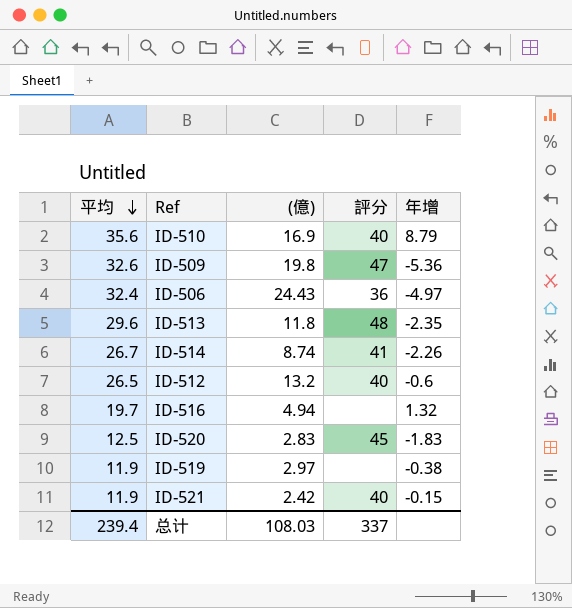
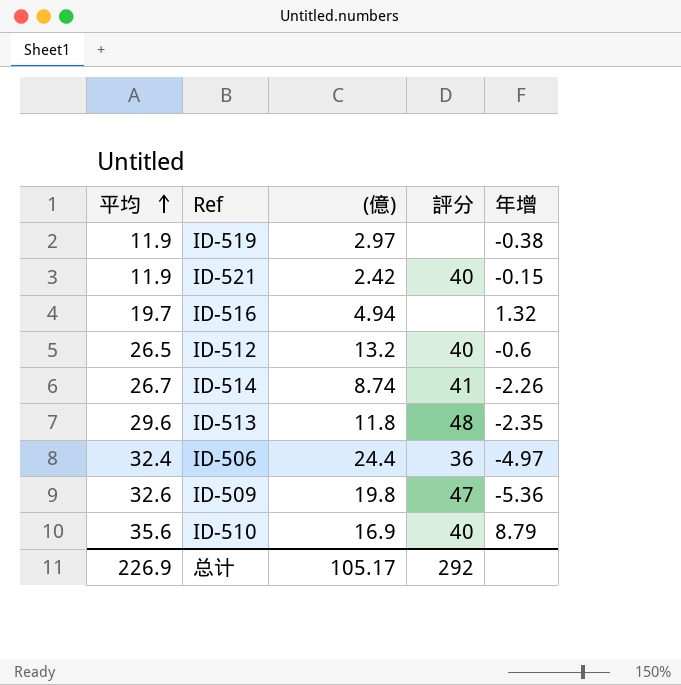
row order: 平均 descending -> 平均 ascending
row ID-520: 12.5 | 2.83 | 45 | -1.83 -> none
ID-506 | (億): 24.43 -> 24.4
总计 | 平均: 239.4 -> 226.9
总计 | (億): 108.03 -> 105.17
总计 | 評分: 337 -> 292

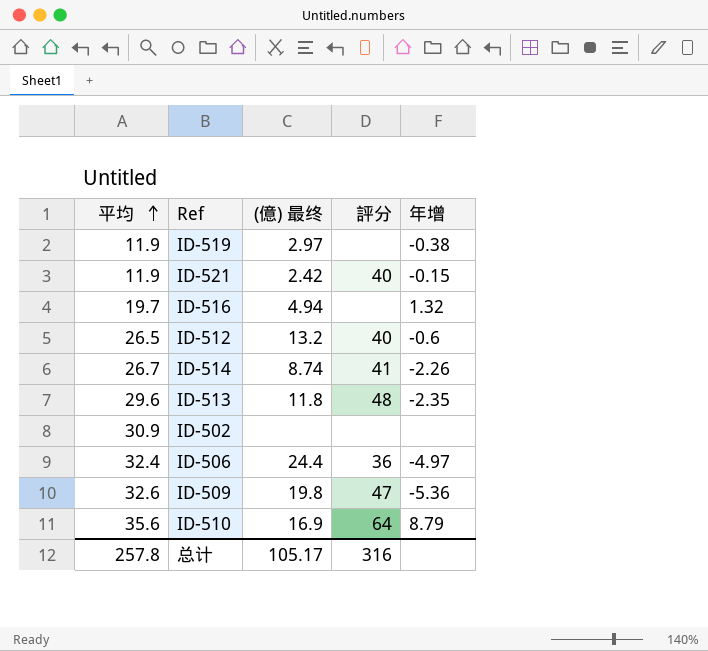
column name: (億) -> (億) 最终
row ID-502: none -> 30.9 | none | none | none
ID-510 | 評分: 40 -> 64
总计 | 平均: 226.9 -> 257.8
总计 | 評分: 292 -> 316

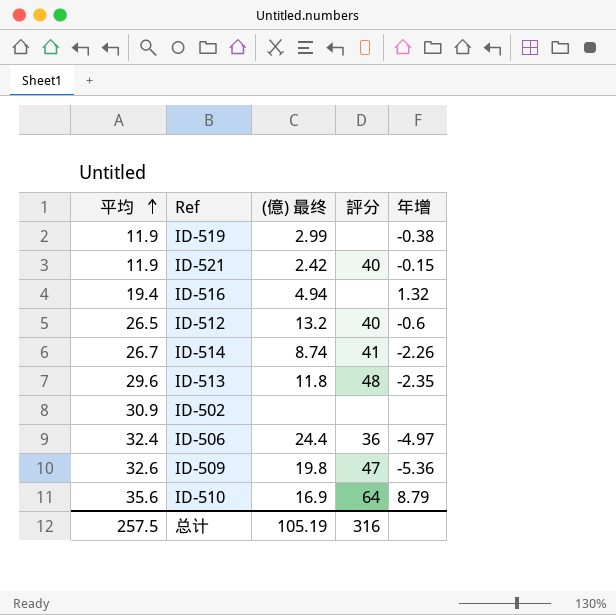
ID-519 | (億) 最终: 2.97 -> 2.99
ID-516 | 平均: 19.7 -> 19.4
总计 | 平均: 257.8 -> 257.5
总计 | (億) 最终: 105.17 -> 105.19

